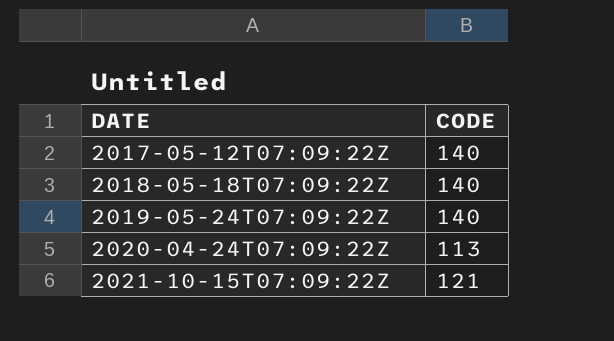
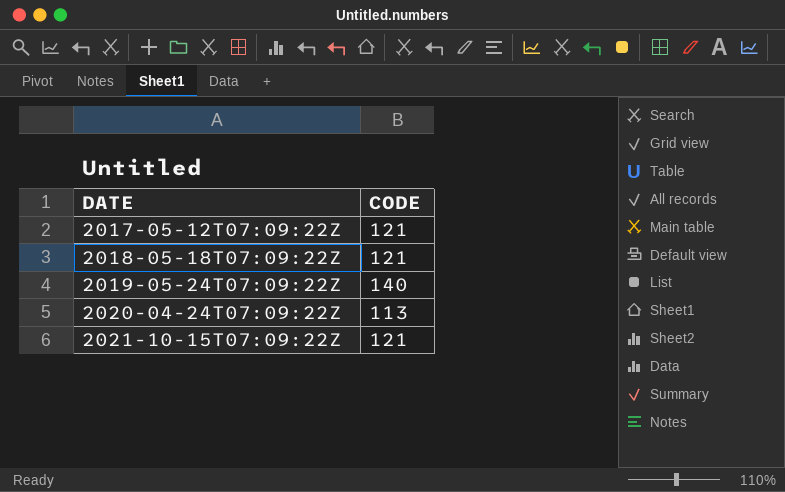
2017-05-12T07:09:22Z | CODE: 140 -> 121
2018-05-18T07:09:22Z | CODE: 140 -> 121

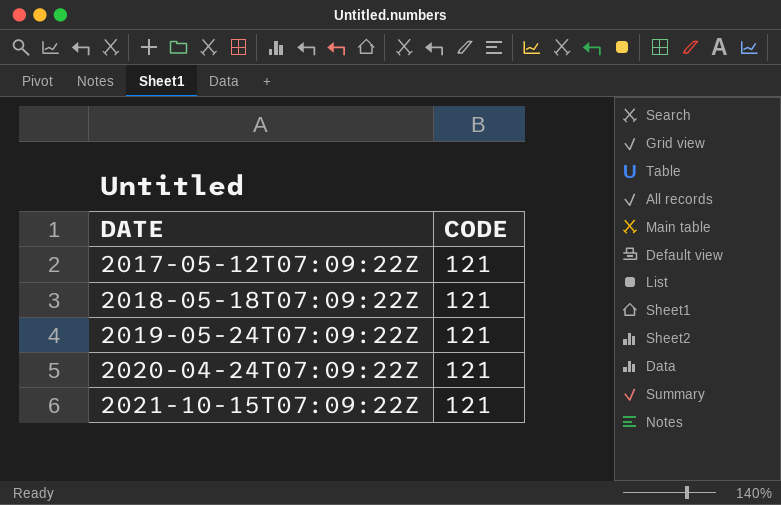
2019-05-24T07:09:22Z | CODE: 140 -> 121
2020-04-24T07:09:22Z | CODE: 113 -> 121

